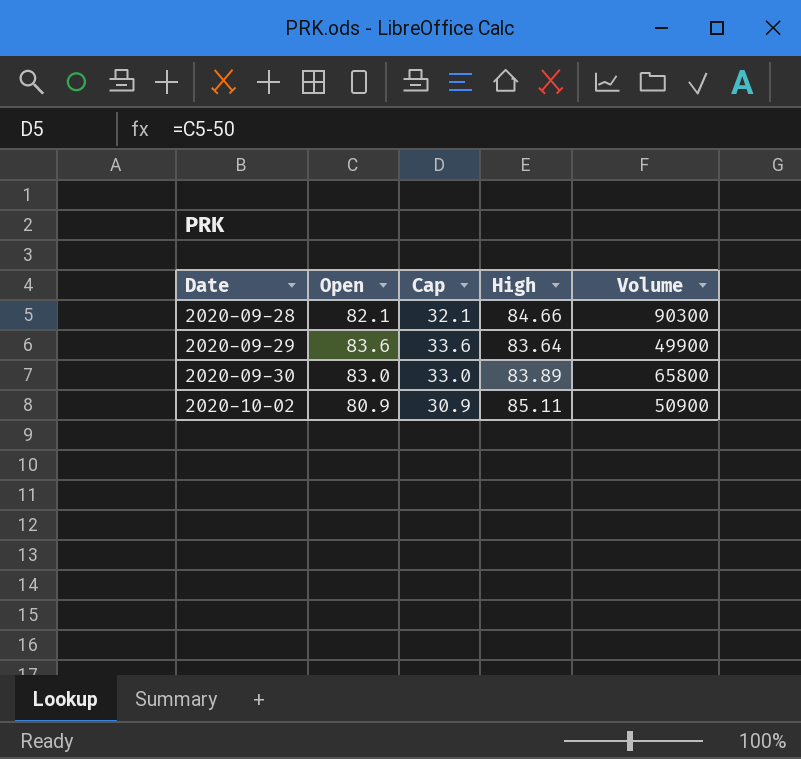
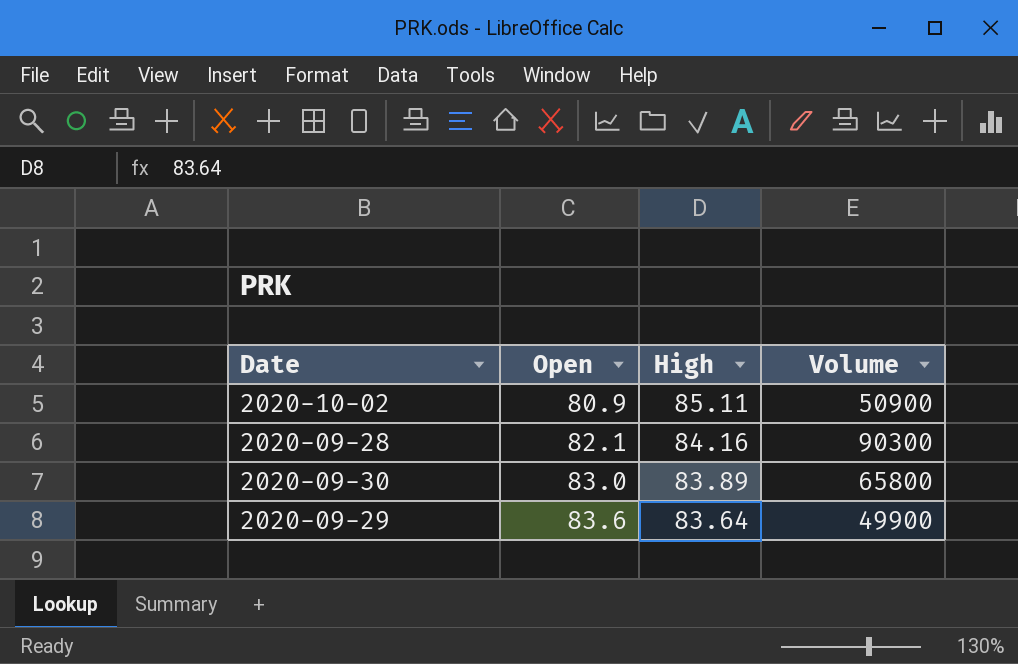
row order: Date ascending -> Open ascending
column Cap | formula: [Open] - 50 -> none
2020-09-28 | High: 84.66 -> 84.16

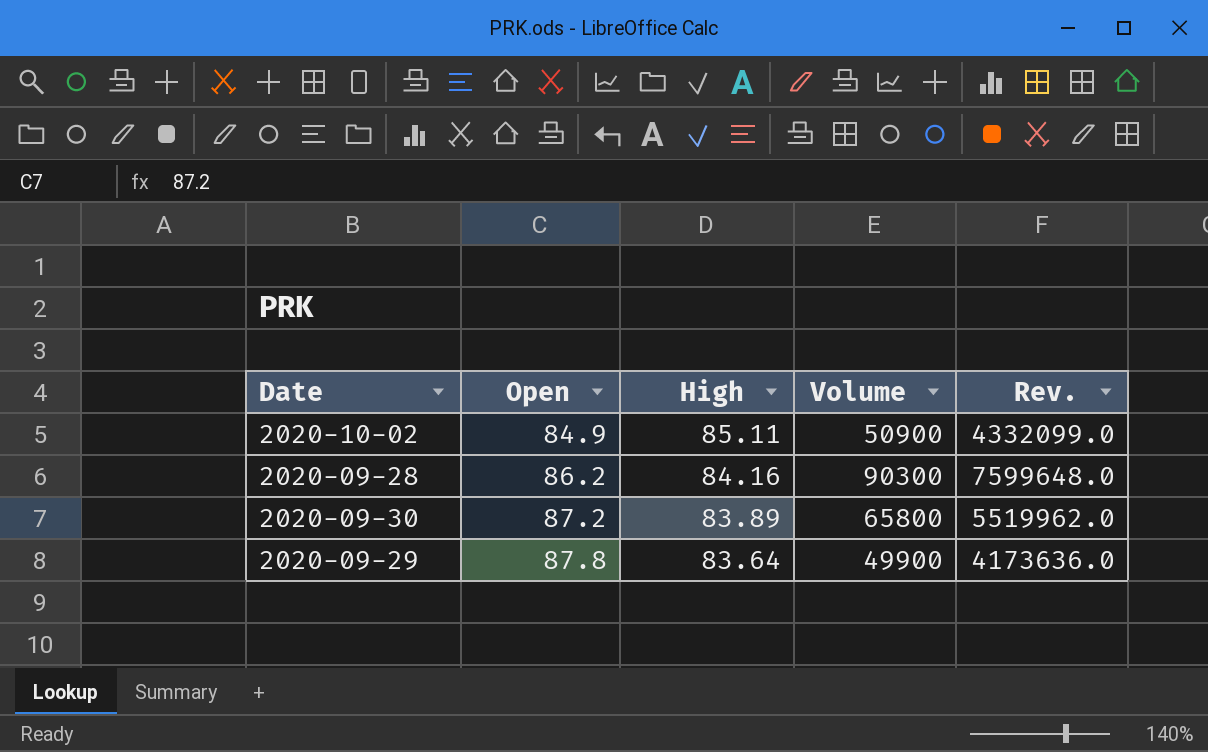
column Rev. | formula: none -> [High] * [Volume]
2020-10-02 | Open: 80.9 -> 84.9
2020-09-28 | Open: 82.1 -> 86.2
2020-09-30 | Open: 83.0 -> 87.2
2020-09-29 | Open: 83.6 -> 87.8

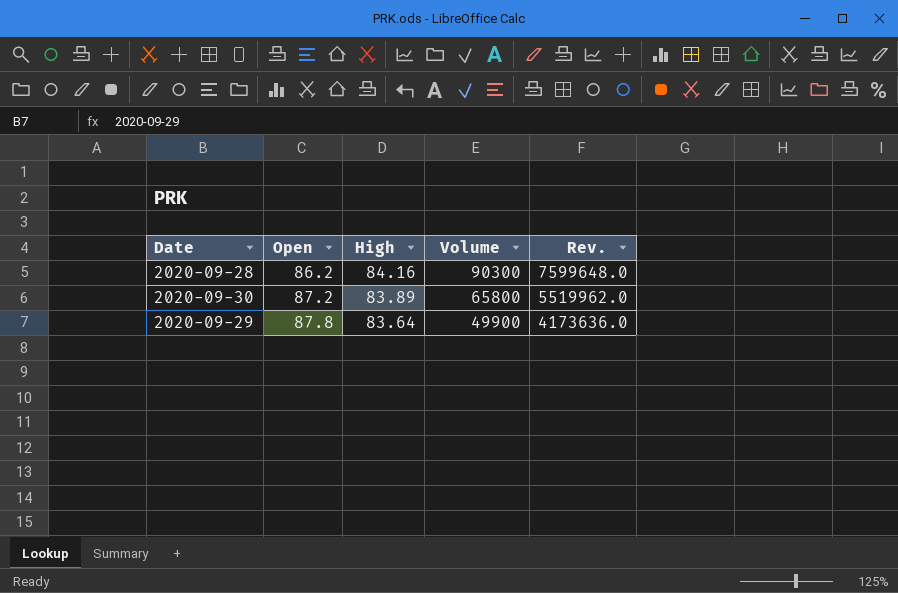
row 2020-10-02: 84.9 | 85.11 | 50900 | 4332099.0 -> none

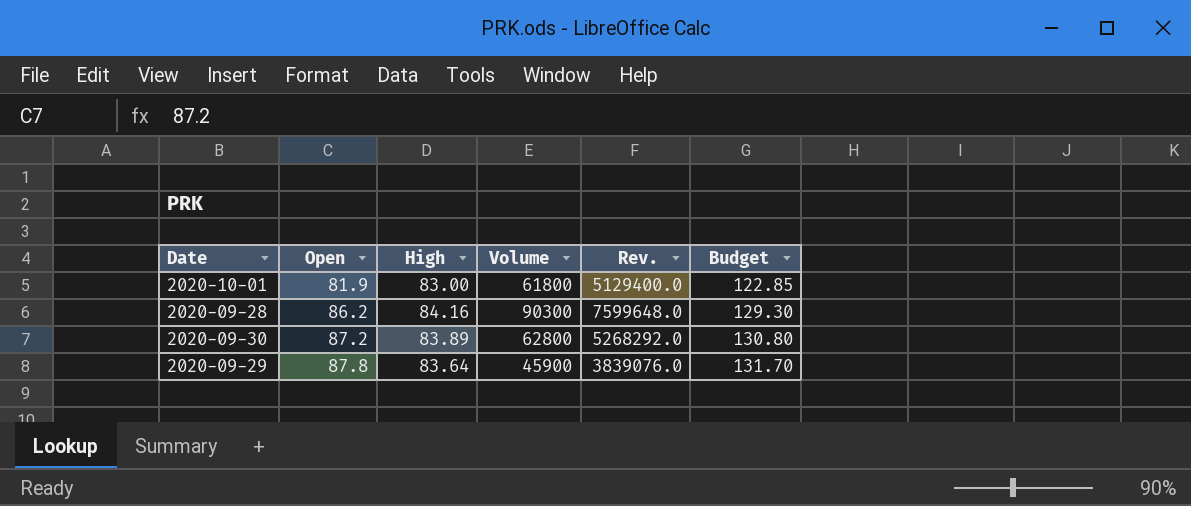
column Budget | formula: none -> [Open] * 1.5
row 2020-10-01: none -> 81.9 | 83.00 | 61800 | 5129400.0 | 122.85
2020-09-30 | Volume: 65800 -> 62800
2020-09-30 | Rev.: 5519962.0 -> 5268292.0
2020-09-29 | Volume: 49900 -> 45900
2020-09-29 | Rev.: 4173636.0 -> 3839076.0

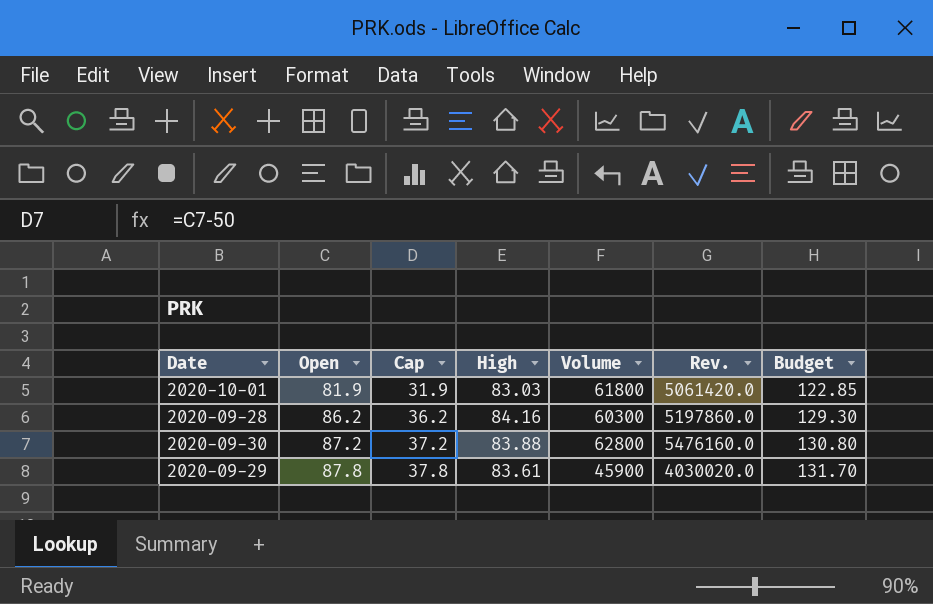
column Cap | formula: none -> [Open] - 50
column Rev. | formula: [High] * [Volume] -> [Open] * [Volume]
2020-10-01 | High: 83.00 -> 83.03
2020-09-28 | Volume: 90300 -> 60300
2020-09-30 | High: 83.89 -> 83.88
2020-09-29 | High: 83.64 -> 83.61

